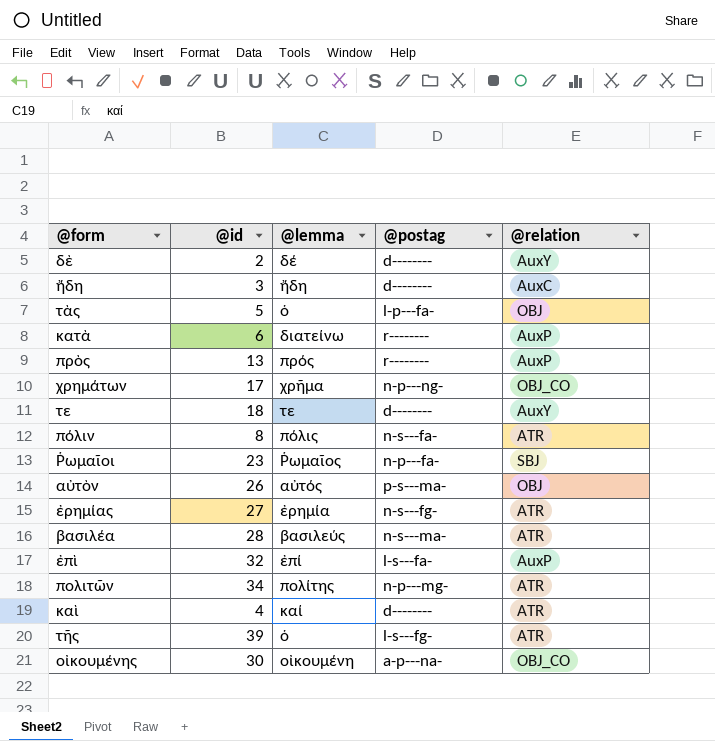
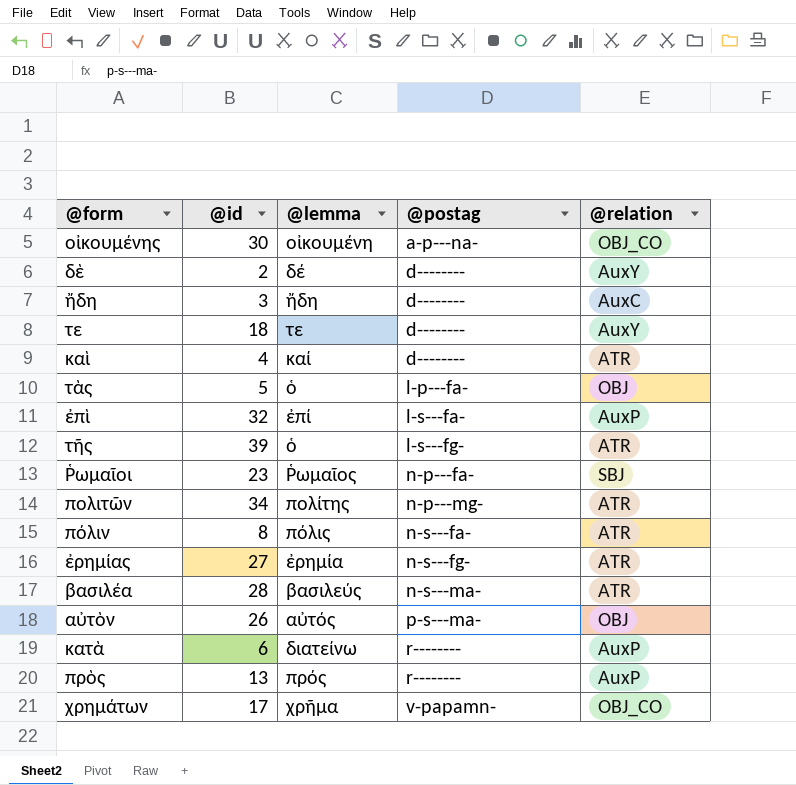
row order: none -> @postag ascending
χρημάτων | @postag: n-p---ng- -> v-papamn-

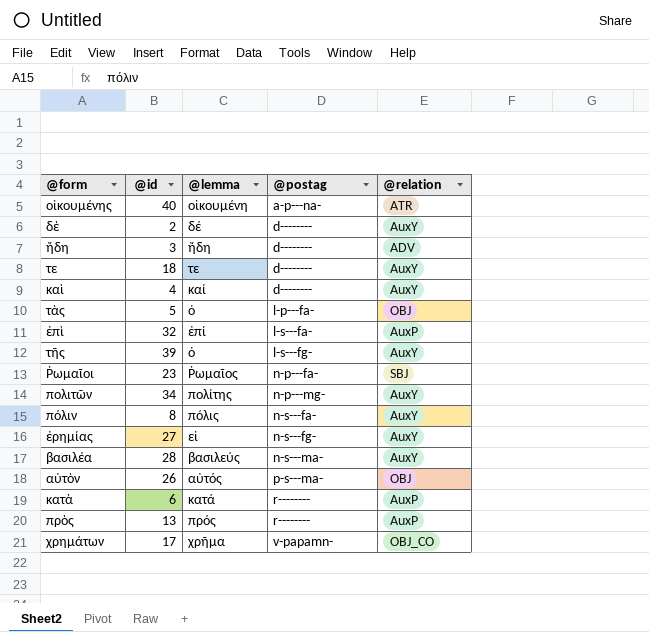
οἰκουμένης | @id: 30 -> 40
οἰκουμένης | @relation: OBJ_CO -> ATR
ἤδη | @relation: AuxC -> ADV
καὶ | @relation: ATR -> AuxY
τῆς | @relation: ATR -> AuxY
πολιτῶν | @relation: ATR -> AuxY
πόλιν | @relation: ATR -> AuxY
ἐρημίας | @lemma: ἐρημία -> εἰ
ἐρημίας | @relation: ATR -> AuxY
βασιλέα | @relation: ATR -> AuxY
κατὰ | @lemma: διατείνω -> κατά

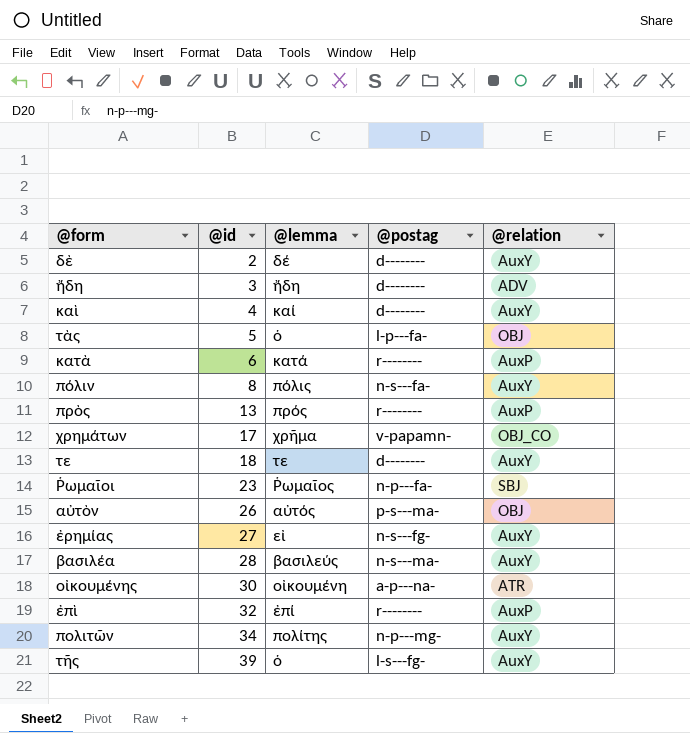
row order: @postag ascending -> @id ascending
οἰκουμένης | @id: 40 -> 30
ἐπὶ | @postag: l-s---fa- -> r--------

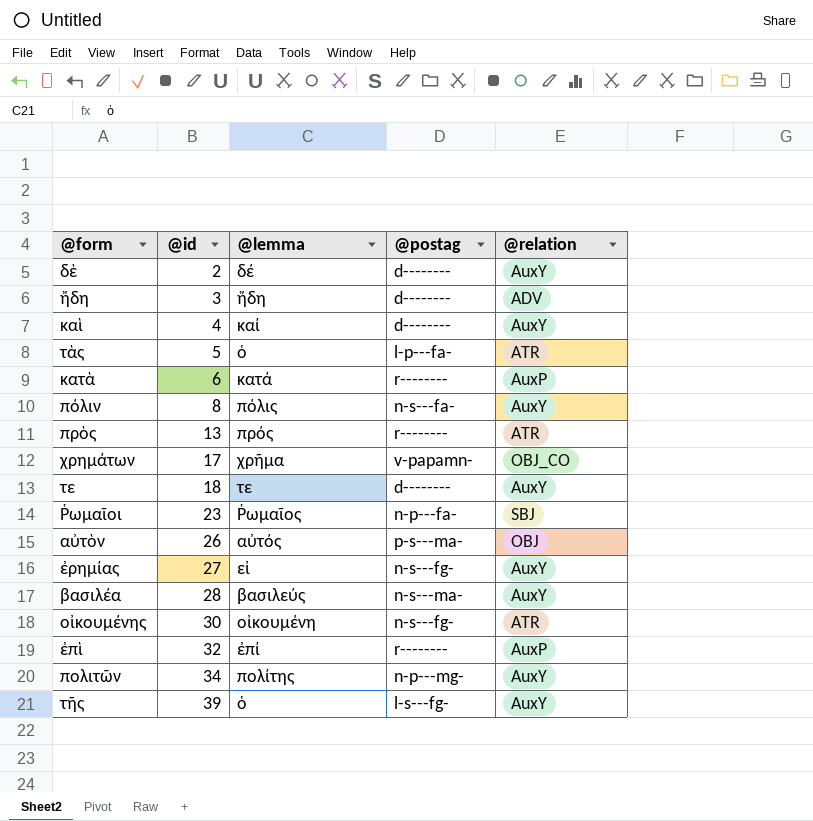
τὰς | @relation: OBJ -> ATR
πρὸς | @relation: AuxP -> ATR
οἰκουμένης | @postag: a-p---na- -> n-s---fg-

